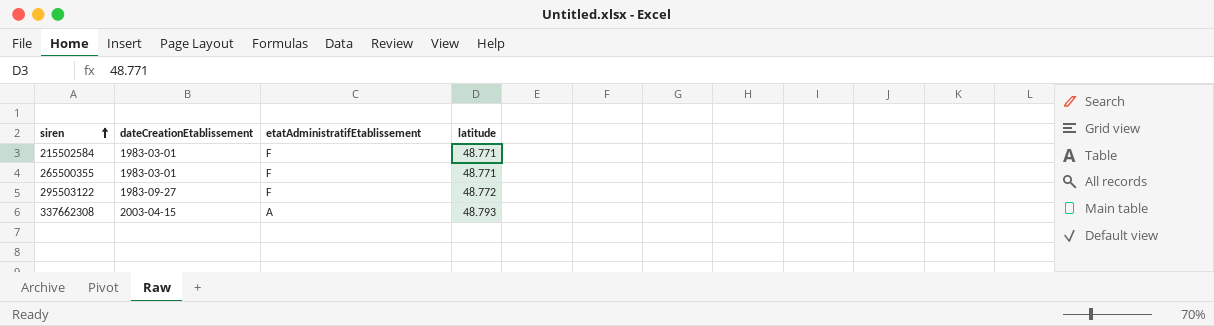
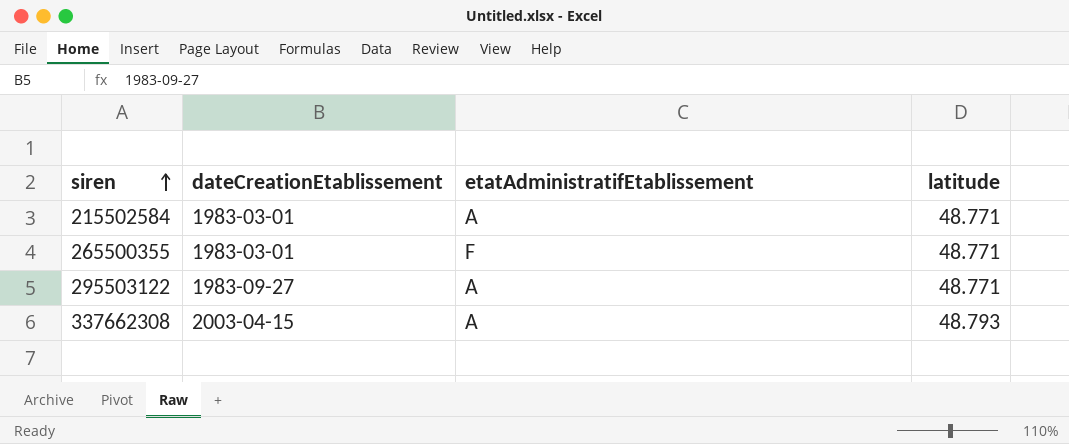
215502584 | etatAdministratifEtablissement: F -> A
295503122 | etatAdministratifEtablissement: F -> A
295503122 | latitude: 48.772 -> 48.771

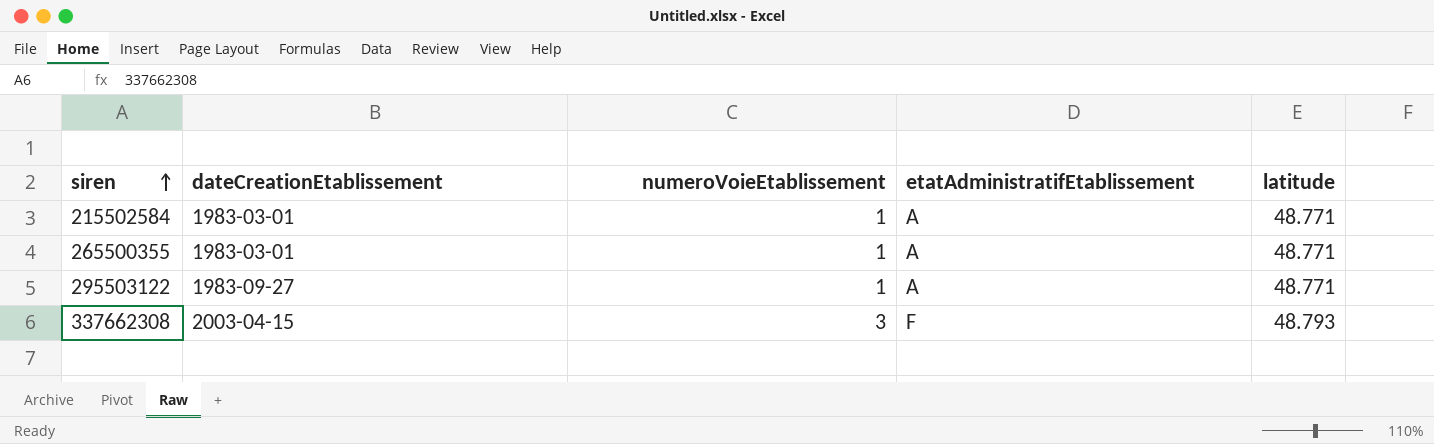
column numeroVoieEtablissement | position: none -> 3
265500355 | etatAdministratifEtablissement: F -> A
337662308 | etatAdministratifEtablissement: A -> F

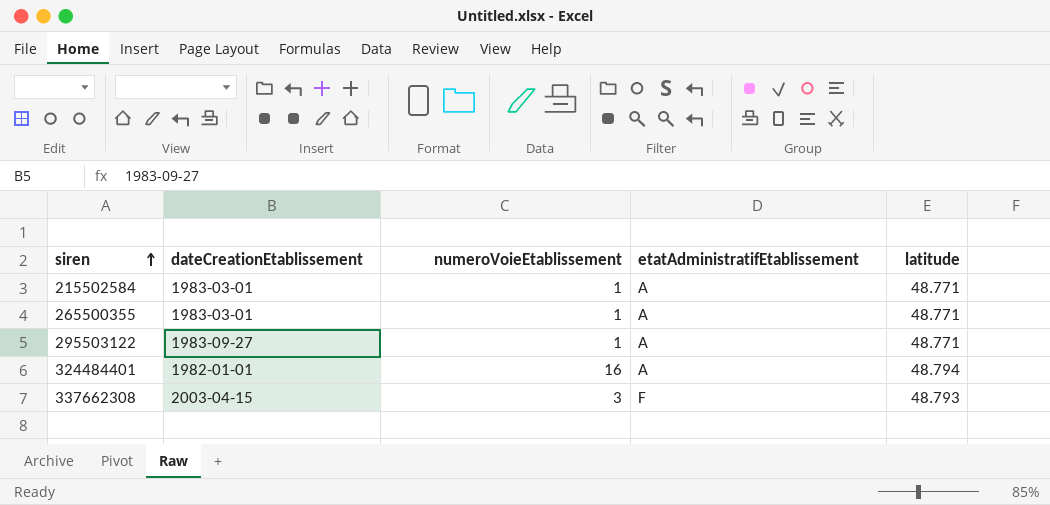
row 324484401: none -> 1982-01-01 | 16 | A | 48.794

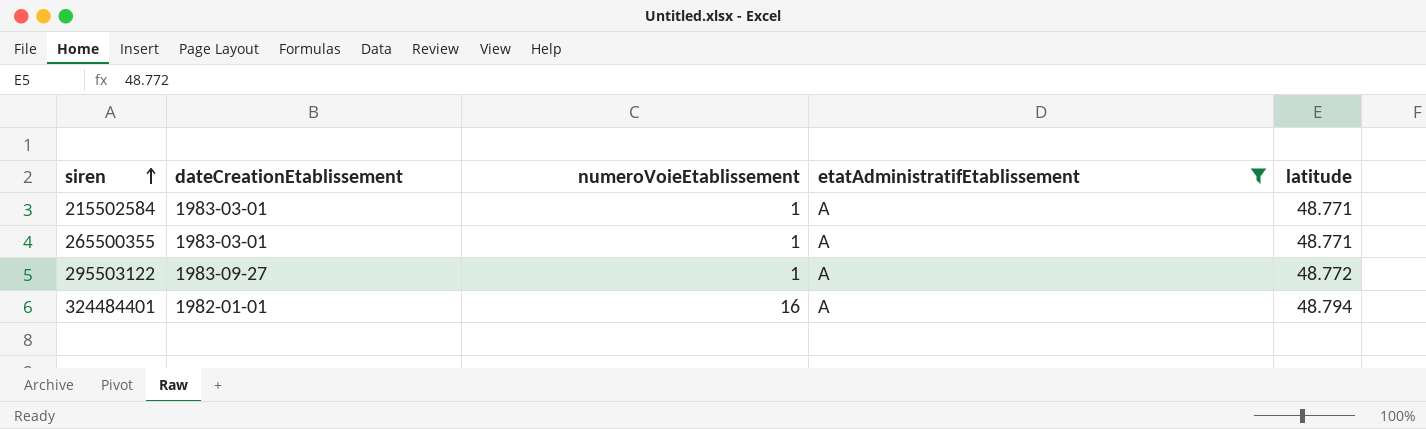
filter: none -> etatAdministratifEtablissement = A
295503122 | latitude: 48.771 -> 48.772

